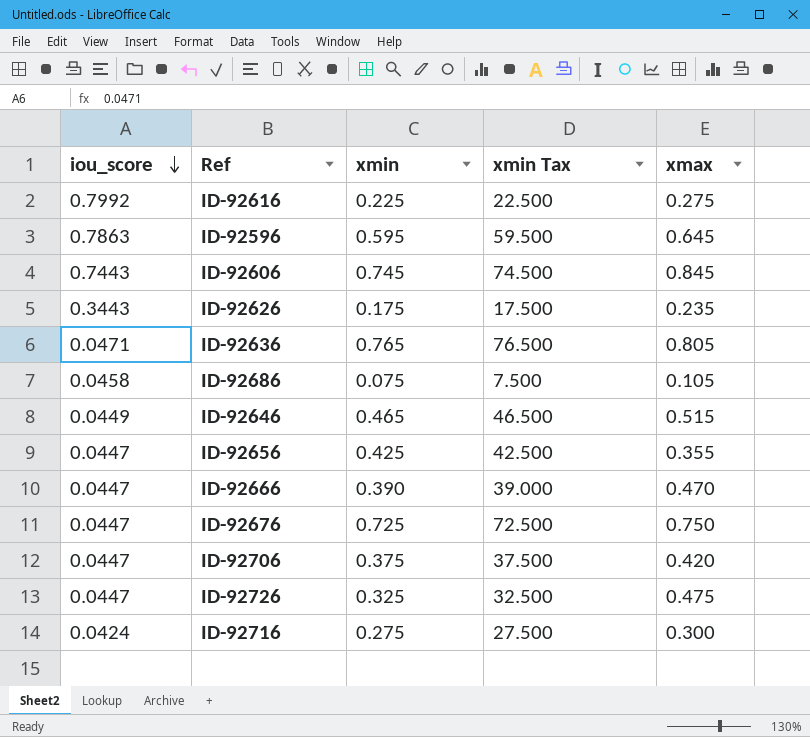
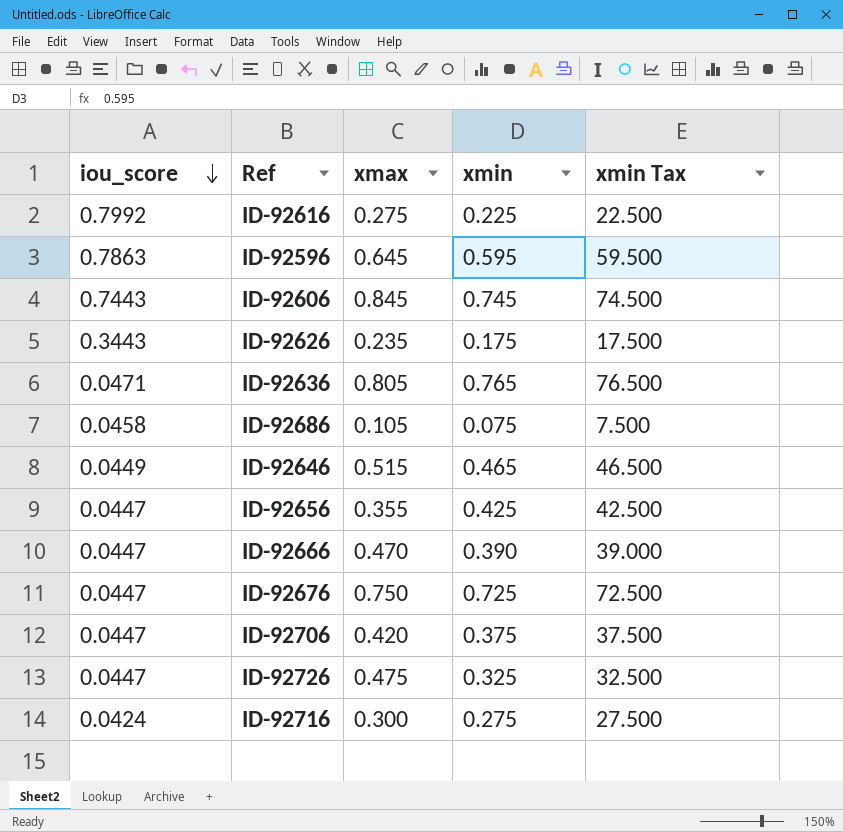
column xmax | position: 5 -> 3

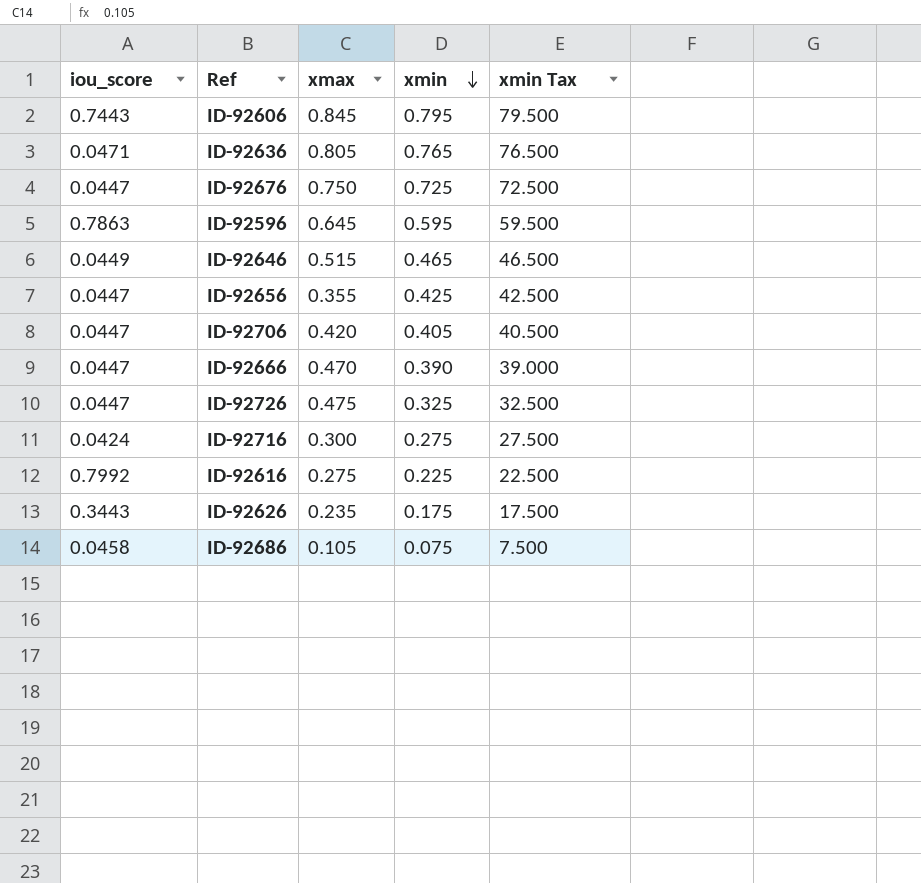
row order: iou_score descending -> xmin descending
ID-92606 | xmin: 0.745 -> 0.795
ID-92606 | xmin Tax: 74.500 -> 79.500
ID-92706 | xmin: 0.375 -> 0.405
ID-92706 | xmin Tax: 37.500 -> 40.500

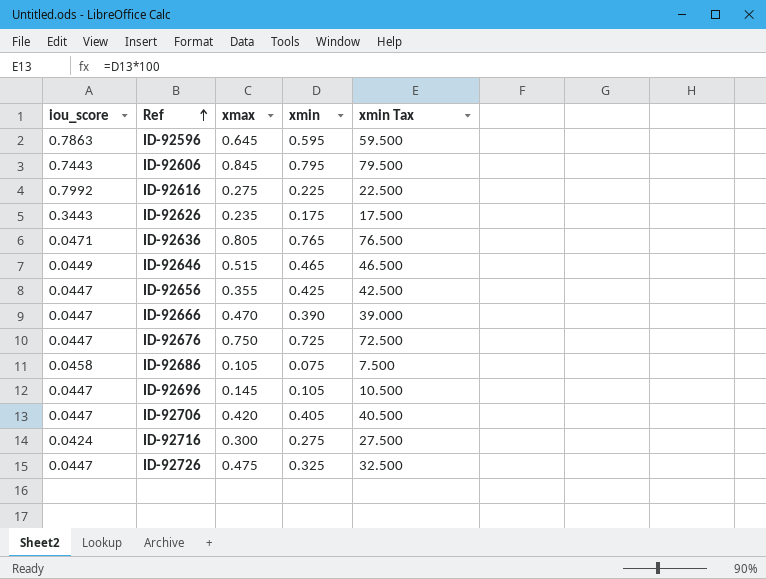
row order: xmin descending -> Ref ascending
row ID-92696: none -> 0.0447 | 0.145 | 0.105 | 10.500

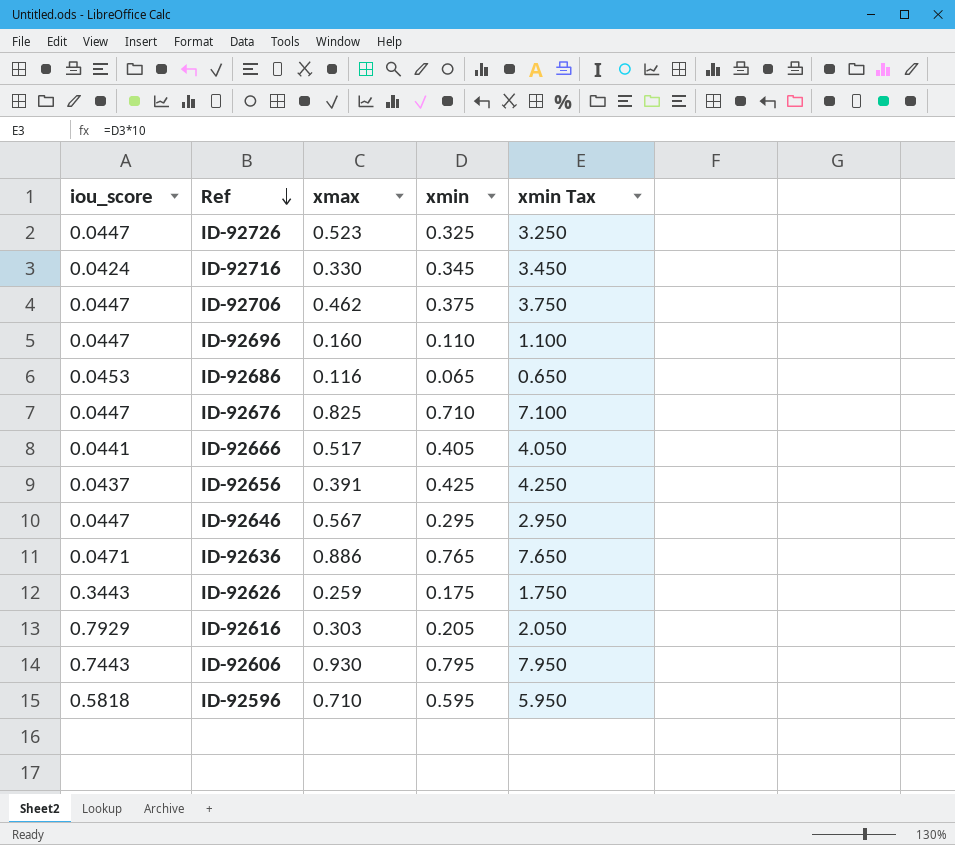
row order: Ref ascending -> Ref descending
column xmin Tax | formula: [xmin] * 100 -> [xmin] * 10
ID-92726 | xmax: 0.475 -> 0.523
ID-92716 | xmax: 0.300 -> 0.330
ID-92716 | xmin: 0.275 -> 0.345
ID-92706 | xmax: 0.420 -> 0.462
ID-92706 | xmin: 0.405 -> 0.375
ID-92696 | xmax: 0.145 -> 0.160
ID-92696 | xmin: 0.105 -> 0.110
ID-92686 | iou_score: 0.0458 -> 0.0453
ID-92686 | xmax: 0.105 -> 0.116
ID-92686 | xmin: 0.075 -> 0.065
ID-92676 | xmax: 0.750 -> 0.825
ID-92676 | xmin: 0.725 -> 0.710
ID-92666 | iou_score: 0.0447 -> 0.0441
ID-92666 | xmax: 0.470 -> 0.517
ID-92666 | xmin: 0.390 -> 0.405
ID-92656 | iou_score: 0.0447 -> 0.0437
ID-92656 | xmax: 0.355 -> 0.391
ID-92646 | iou_score: 0.0449 -> 0.0447
ID-92646 | xmax: 0.515 -> 0.567
ID-92646 | xmin: 0.465 -> 0.295
ID-92636 | xmax: 0.805 -> 0.886
ID-92626 | xmax: 0.235 -> 0.259
ID-92616 | iou_score: 0.7992 -> 0.7929
ID-92616 | xmax: 0.275 -> 0.303
ID-92616 | xmin: 0.225 -> 0.205
ID-92606 | xmax: 0.845 -> 0.930
ID-92596 | iou_score: 0.7863 -> 0.5818
ID-92596 | xmax: 0.645 -> 0.710

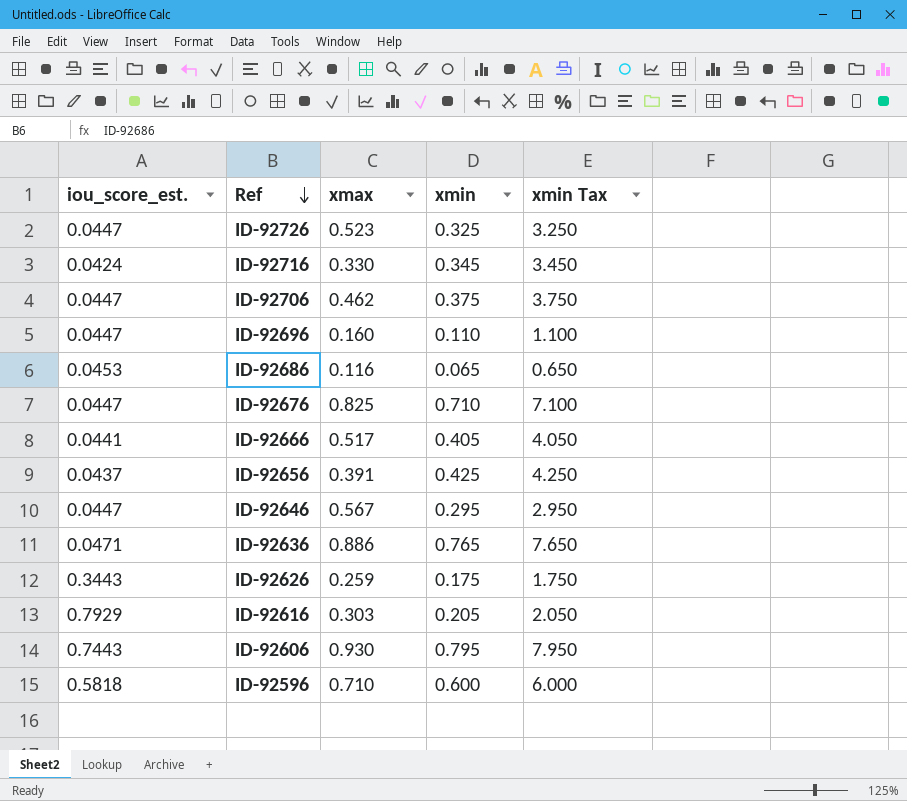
column name: iou_score -> iou_score_est.
ID-92596 | xmin: 0.595 -> 0.600
ID-92596 | xmin Tax: 5.950 -> 6.000

